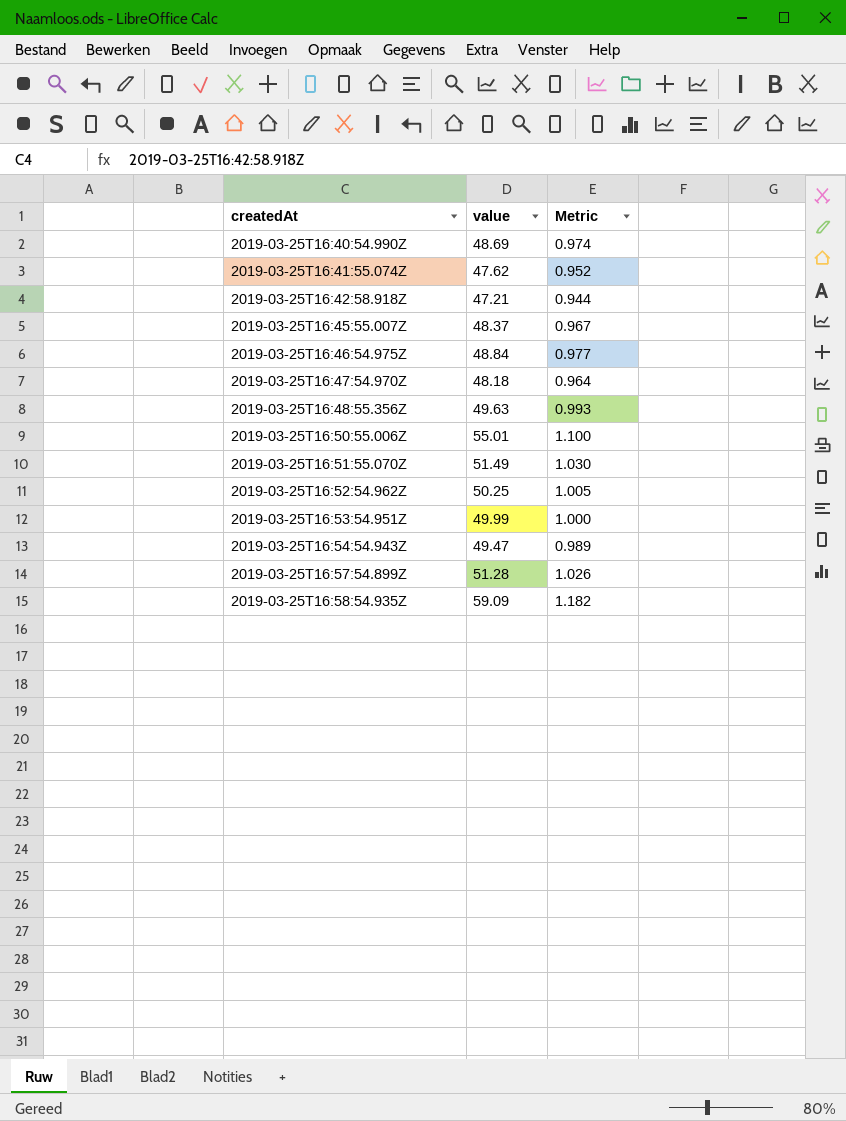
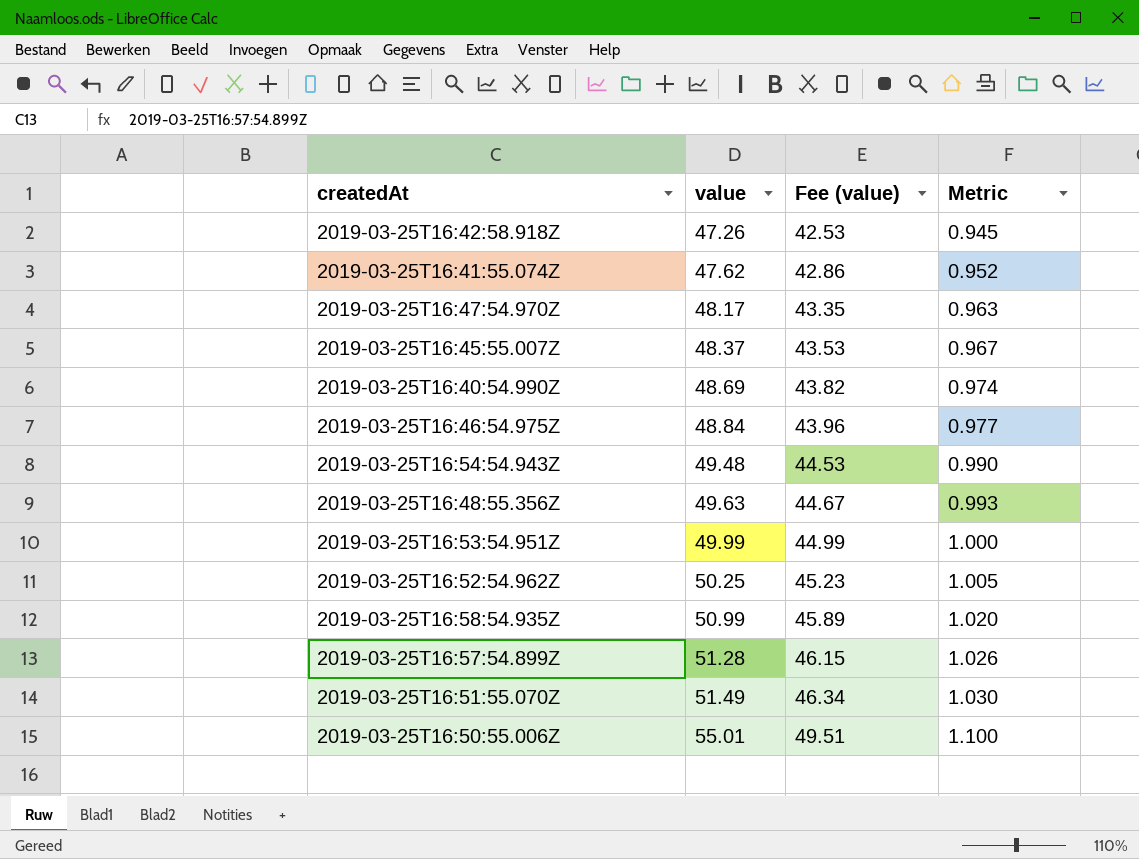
row order: createdAt ascending -> value ascending
column Fee (value) | formula: none -> [value] * 0.9
2019-03-25T16:42:58.918Z | value: 47.21 -> 47.26
2019-03-25T16:42:58.918Z | Metric: 0.944 -> 0.945
2019-03-25T16:47:54.970Z | value: 48.18 -> 48.17
2019-03-25T16:47:54.970Z | Metric: 0.964 -> 0.963
2019-03-25T16:54:54.943Z | value: 49.47 -> 49.48
2019-03-25T16:54:54.943Z | Metric: 0.989 -> 0.990
2019-03-25T16:58:54.935Z | value: 59.09 -> 50.99
2019-03-25T16:58:54.935Z | Metric: 1.182 -> 1.020

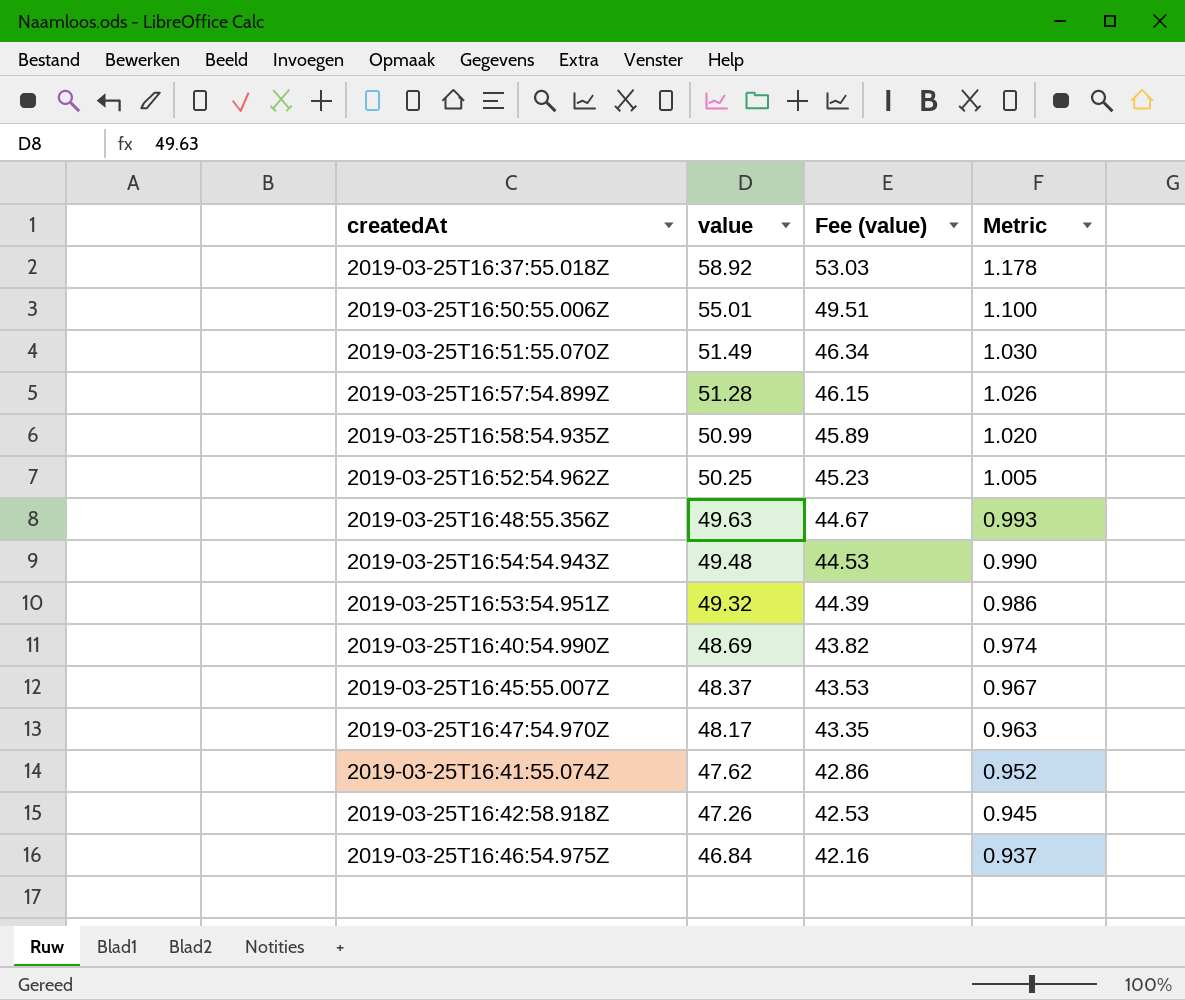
row order: value ascending -> value descending
row 2019-03-25T16:37:55.018Z: none -> 58.92 | 53.03 | 1.178
2019-03-25T16:53:54.951Z | value: 49.99 -> 49.32
2019-03-25T16:53:54.951Z | Fee (value): 44.99 -> 44.39
2019-03-25T16:53:54.951Z | Metric: 1.000 -> 0.986
2019-03-25T16:46:54.975Z | value: 48.84 -> 46.84
2019-03-25T16:46:54.975Z | Fee (value): 43.96 -> 42.16
2019-03-25T16:46:54.975Z | Metric: 0.977 -> 0.937

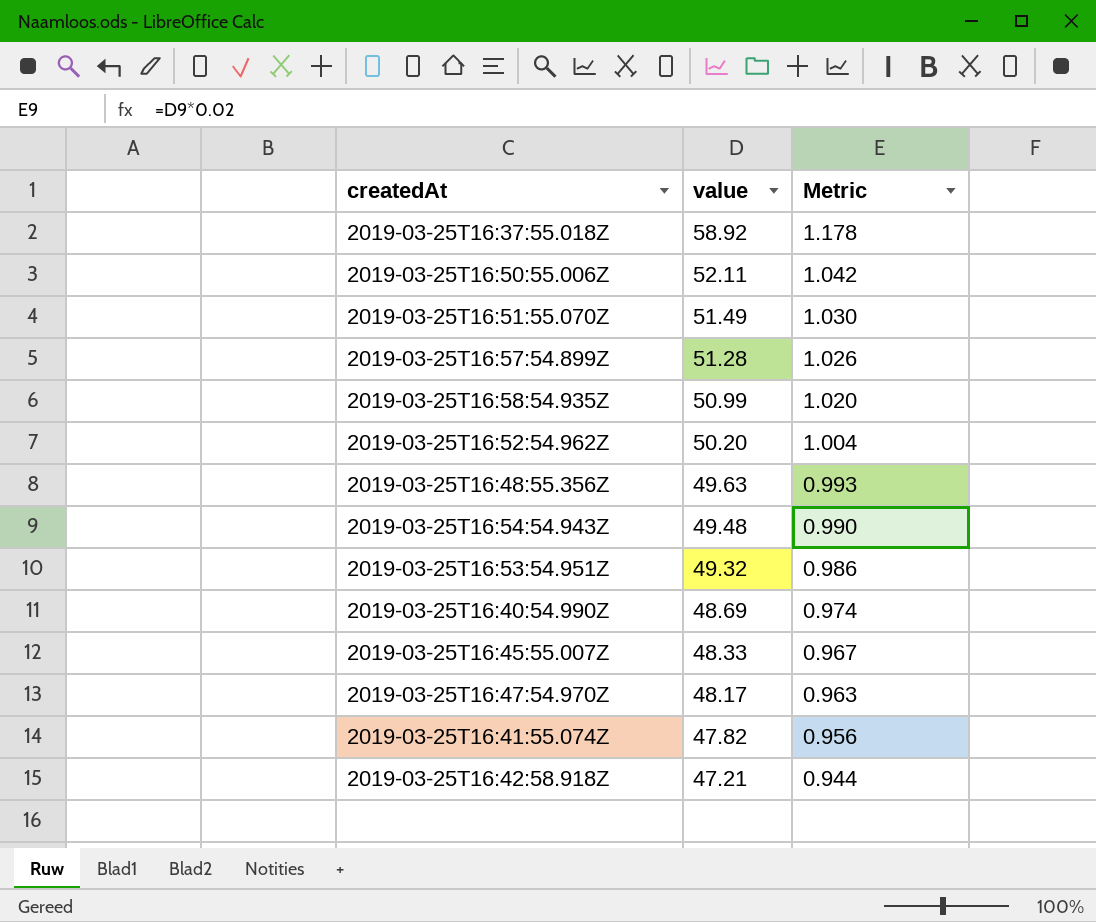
column Fee (value) | formula: [value] * 0.9 -> none
row 2019-03-25T16:46:54.975Z: 46.84 | 42.16 | 0.937 -> none
2019-03-25T16:50:55.006Z | value: 55.01 -> 52.11
2019-03-25T16:50:55.006Z | Metric: 1.100 -> 1.042
2019-03-25T16:52:54.962Z | value: 50.25 -> 50.20
2019-03-25T16:52:54.962Z | Metric: 1.005 -> 1.004
2019-03-25T16:45:55.007Z | value: 48.37 -> 48.33
2019-03-25T16:41:55.074Z | value: 47.62 -> 47.82
2019-03-25T16:41:55.074Z | Metric: 0.952 -> 0.956
2019-03-25T16:42:58.918Z | value: 47.26 -> 47.21
2019-03-25T16:42:58.918Z | Metric: 0.945 -> 0.944

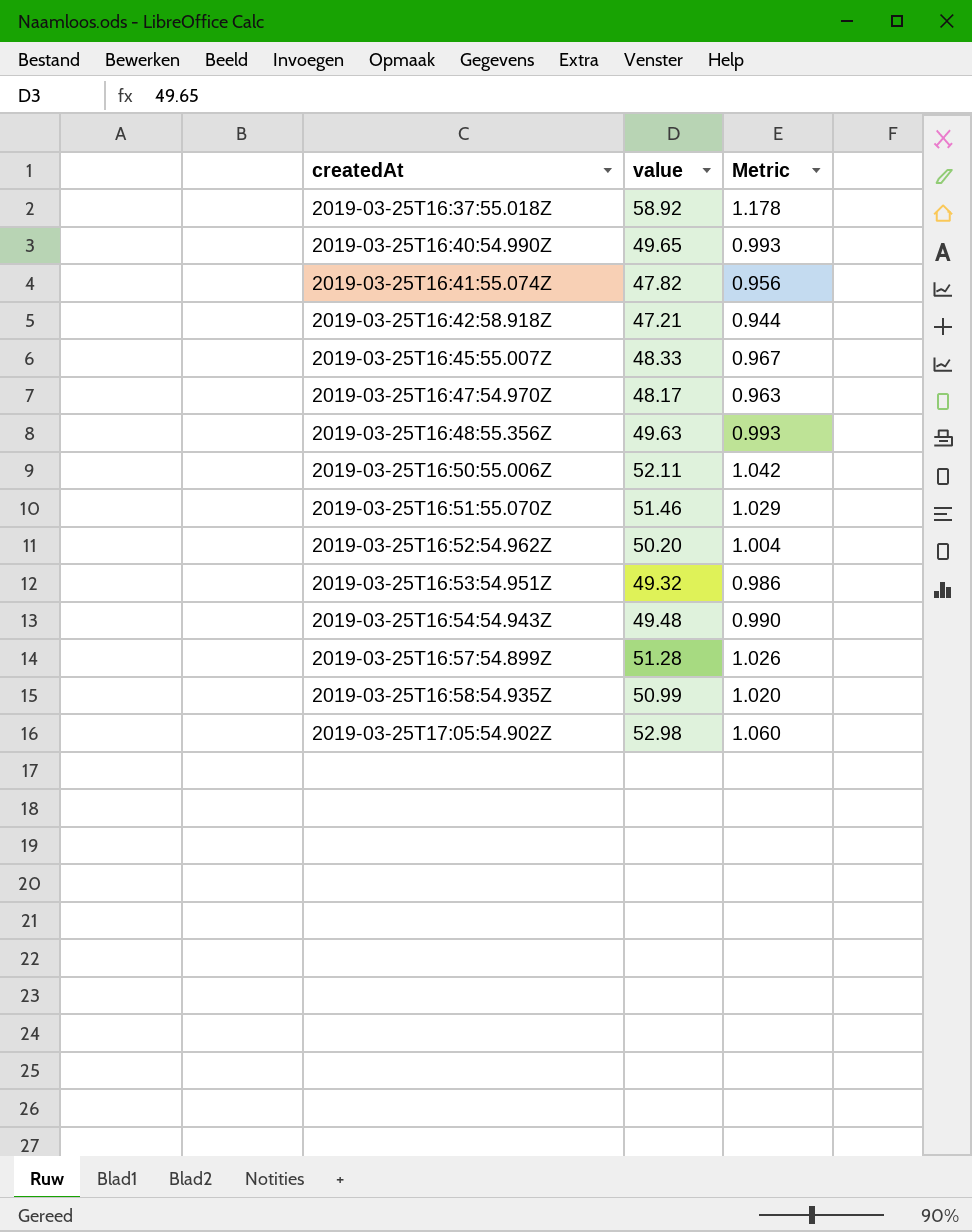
row order: value descending -> createdAt ascending
2019-03-25T16:40:54.990Z | value: 48.69 -> 49.65
2019-03-25T16:40:54.990Z | Metric: 0.974 -> 0.993
2019-03-25T16:51:55.070Z | value: 51.49 -> 51.46
2019-03-25T16:51:55.070Z | Metric: 1.030 -> 1.029
row 2019-03-25T17:05:54.902Z: none -> 52.98 | 1.060

